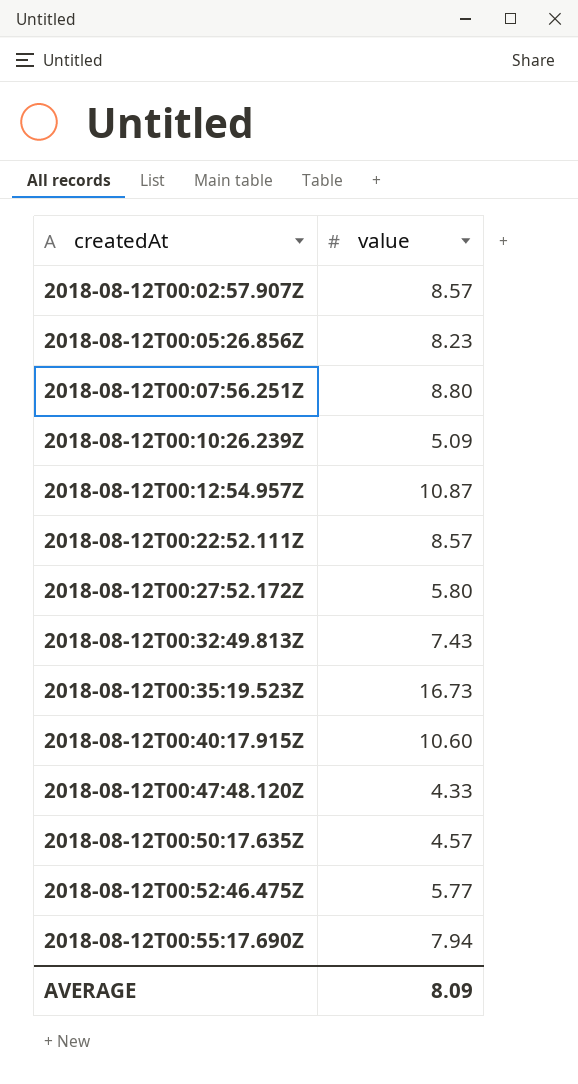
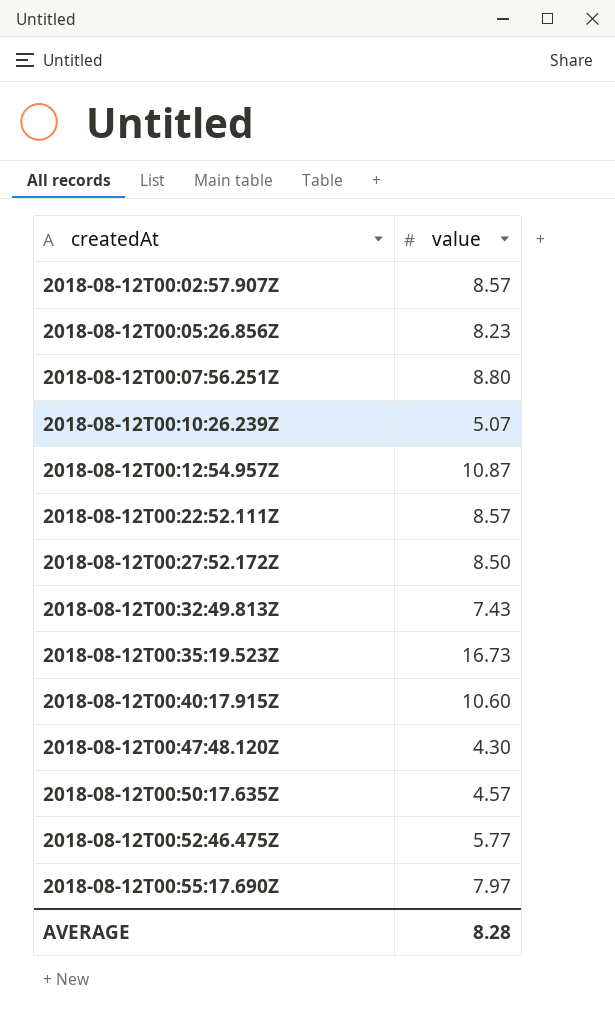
2018-08-12T00:10:26.239Z | value: 5.09 -> 5.07
2018-08-12T00:27:52.172Z | value: 5.80 -> 8.50
2018-08-12T00:47:48.120Z | value: 4.33 -> 4.30
2018-08-12T00:55:17.690Z | value: 7.94 -> 7.97
AVERAGE | value: 8.09 -> 8.28

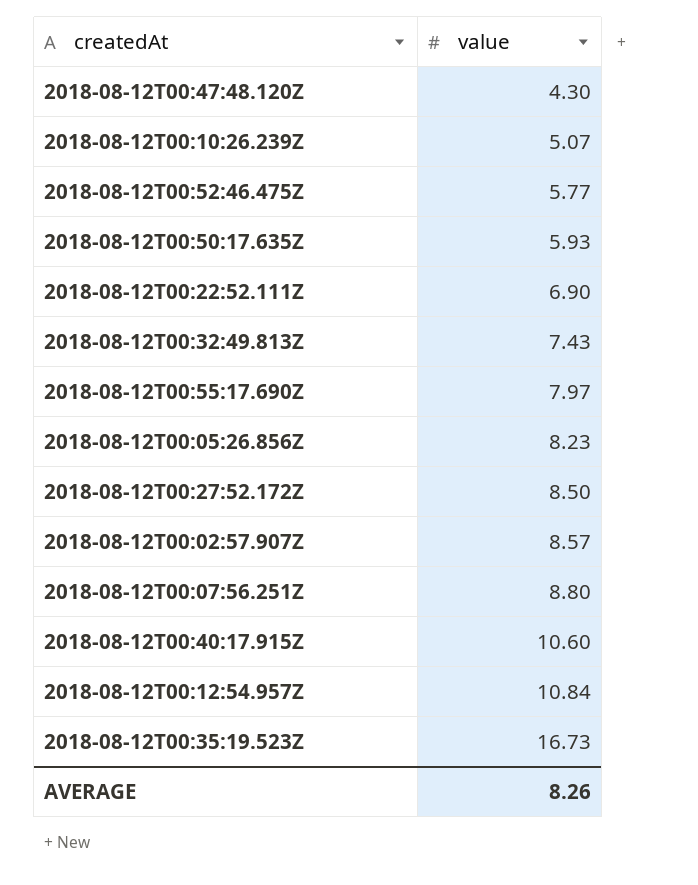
row order: createdAt ascending -> value ascending
2018-08-12T00:50:17.635Z | value: 4.57 -> 5.93
2018-08-12T00:22:52.111Z | value: 8.57 -> 6.90
2018-08-12T00:12:54.957Z | value: 10.87 -> 10.84
AVERAGE | value: 8.28 -> 8.26

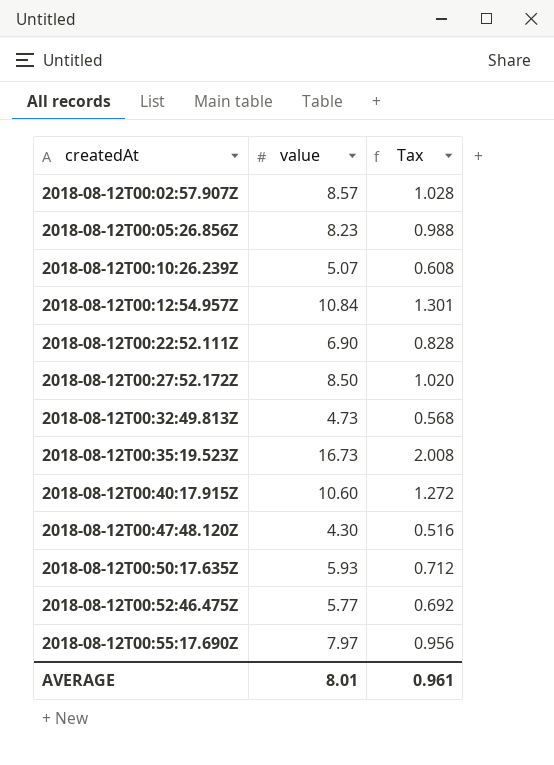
row order: value ascending -> createdAt ascending
column Tax | formula: none -> [value] * 0.12
row 2018-08-12T00:07:56.251Z: 8.80 -> none
2018-08-12T00:32:49.813Z | value: 7.43 -> 4.73
AVERAGE | value: 8.26 -> 8.01

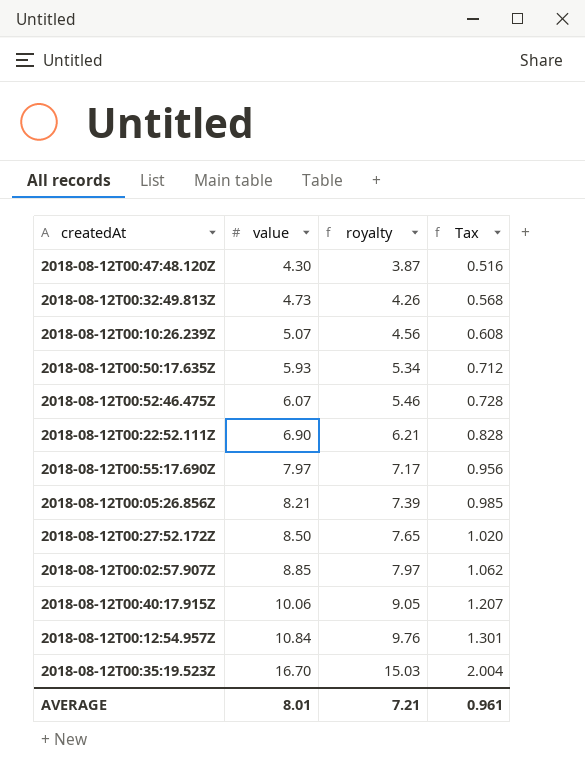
row order: createdAt ascending -> value ascending
column royalty | formula: none -> [value] * 0.9
2018-08-12T00:52:46.475Z | value: 5.77 -> 6.07
2018-08-12T00:52:46.475Z | Tax: 0.692 -> 0.728
2018-08-12T00:05:26.856Z | value: 8.23 -> 8.21
2018-08-12T00:05:26.856Z | Tax: 0.988 -> 0.985
2018-08-12T00:02:57.907Z | value: 8.57 -> 8.85
2018-08-12T00:02:57.907Z | Tax: 1.028 -> 1.062
2018-08-12T00:40:17.915Z | value: 10.60 -> 10.06
2018-08-12T00:40:17.915Z | Tax: 1.272 -> 1.207
2018-08-12T00:35:19.523Z | value: 16.73 -> 16.70
2018-08-12T00:35:19.523Z | Tax: 2.008 -> 2.004

